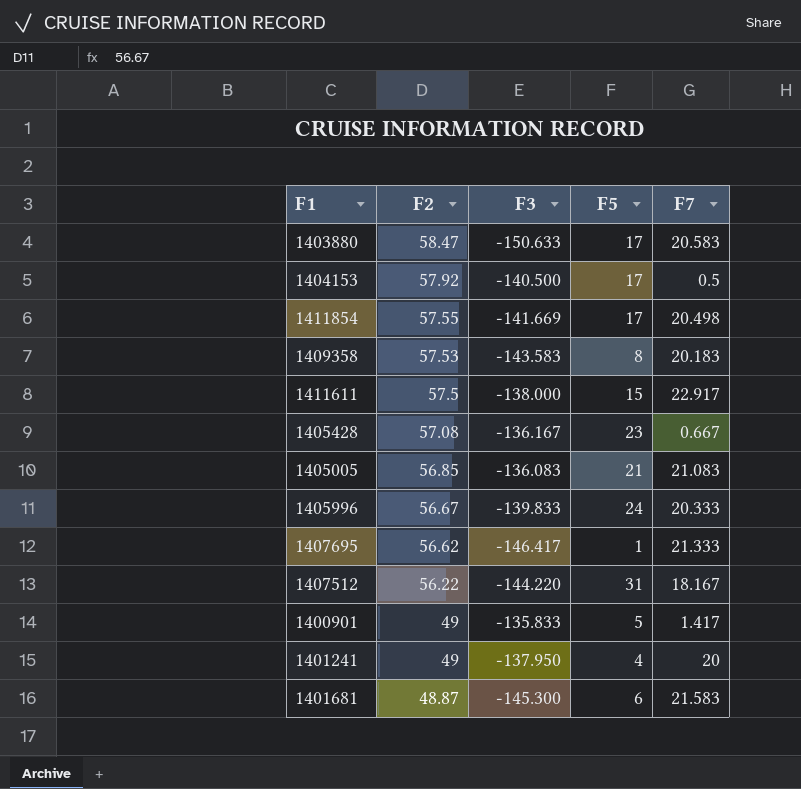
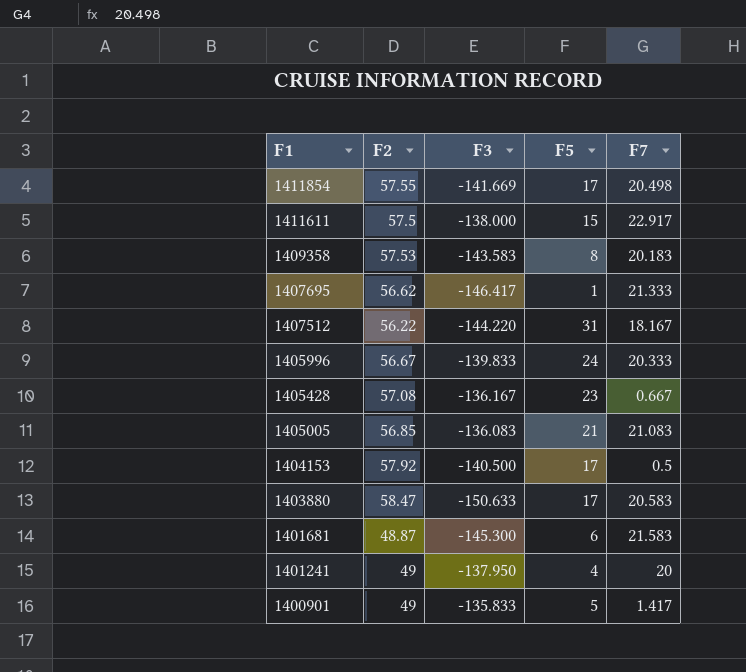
row order: F2 descending -> F1 descending

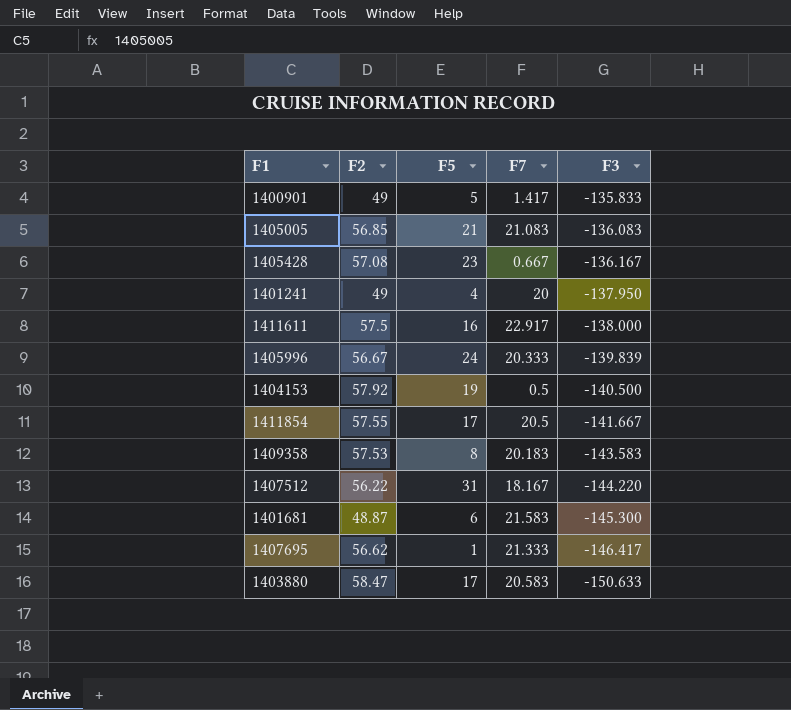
row order: F1 descending -> F3 descending
column F3 | position: 3 -> 5
1411611 | F5: 15 -> 16
1405996 | F3: -139.833 -> -139.839
1404153 | F5: 17 -> 19
1411854 | F7: 20.498 -> 20.5
1411854 | F3: -141.669 -> -141.667

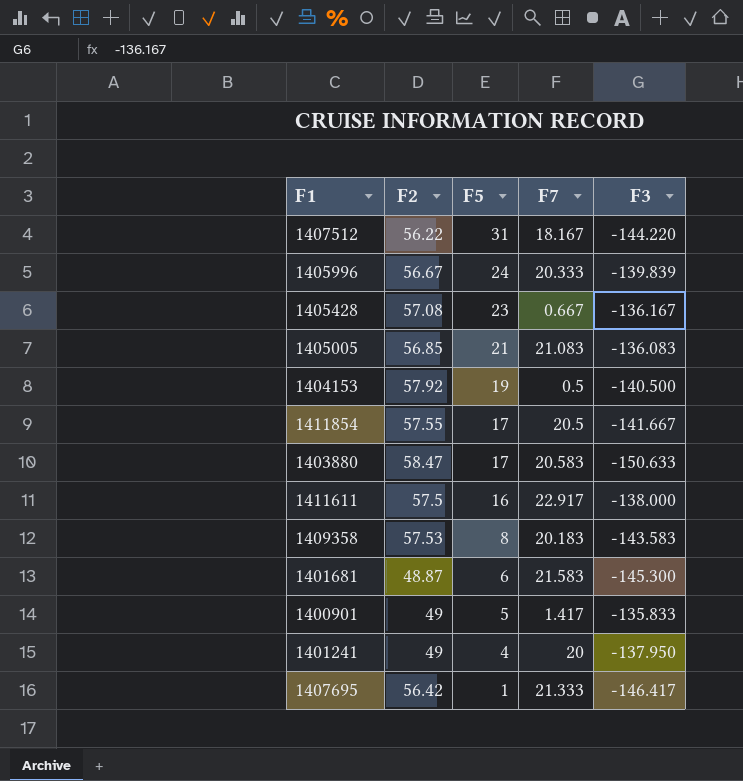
row order: F3 descending -> F5 descending
1407695 | F2: 56.62 -> 56.42

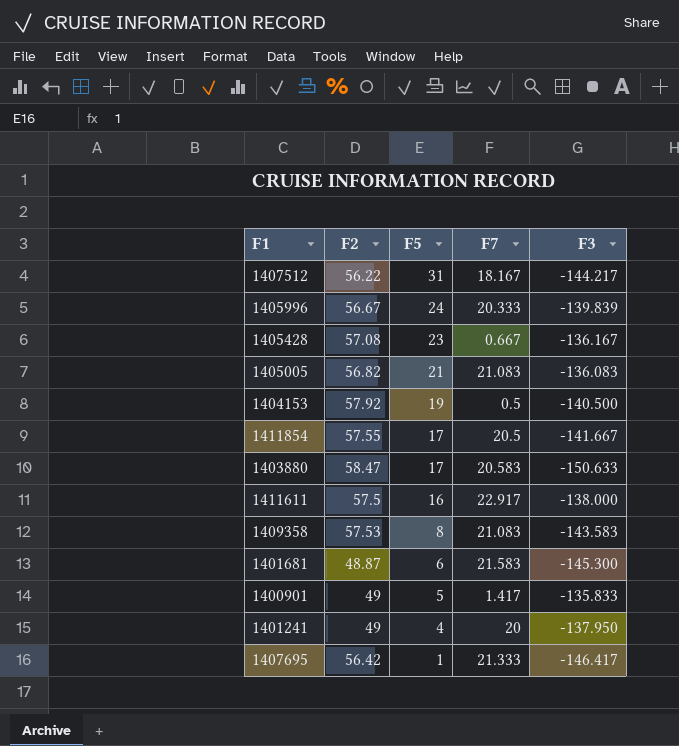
1407512 | F3: -144.220 -> -144.217
1405005 | F2: 56.85 -> 56.82
1409358 | F7: 20.183 -> 21.083

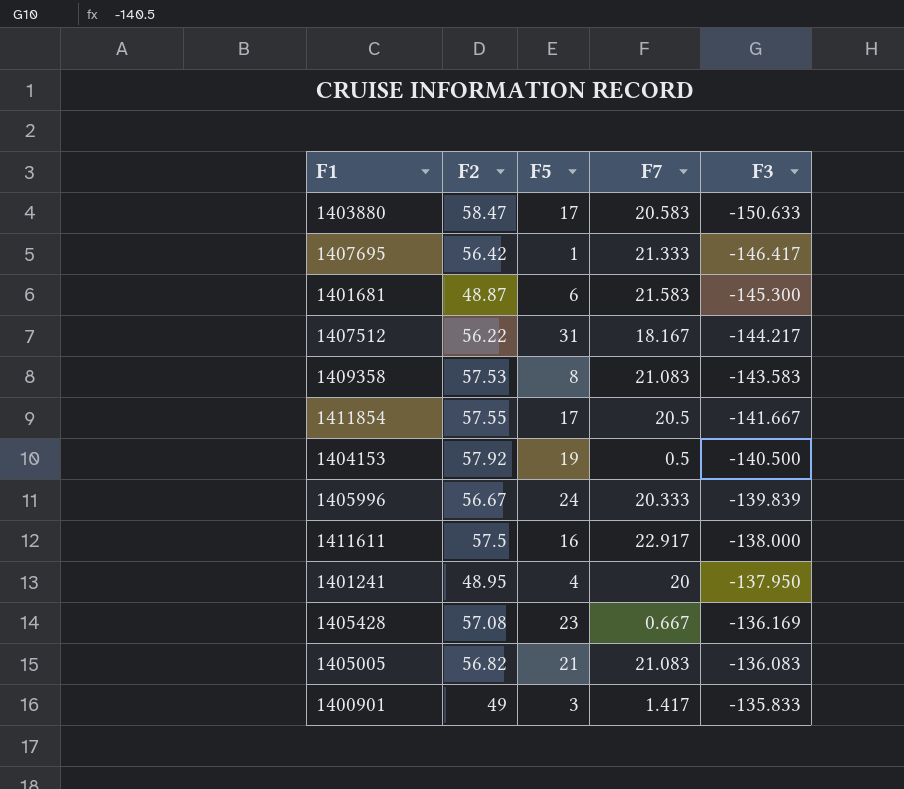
row order: F5 descending -> F3 ascending
1401241 | F2: 49 -> 48.95
1405428 | F3: -136.167 -> -136.169
1400901 | F5: 5 -> 3

